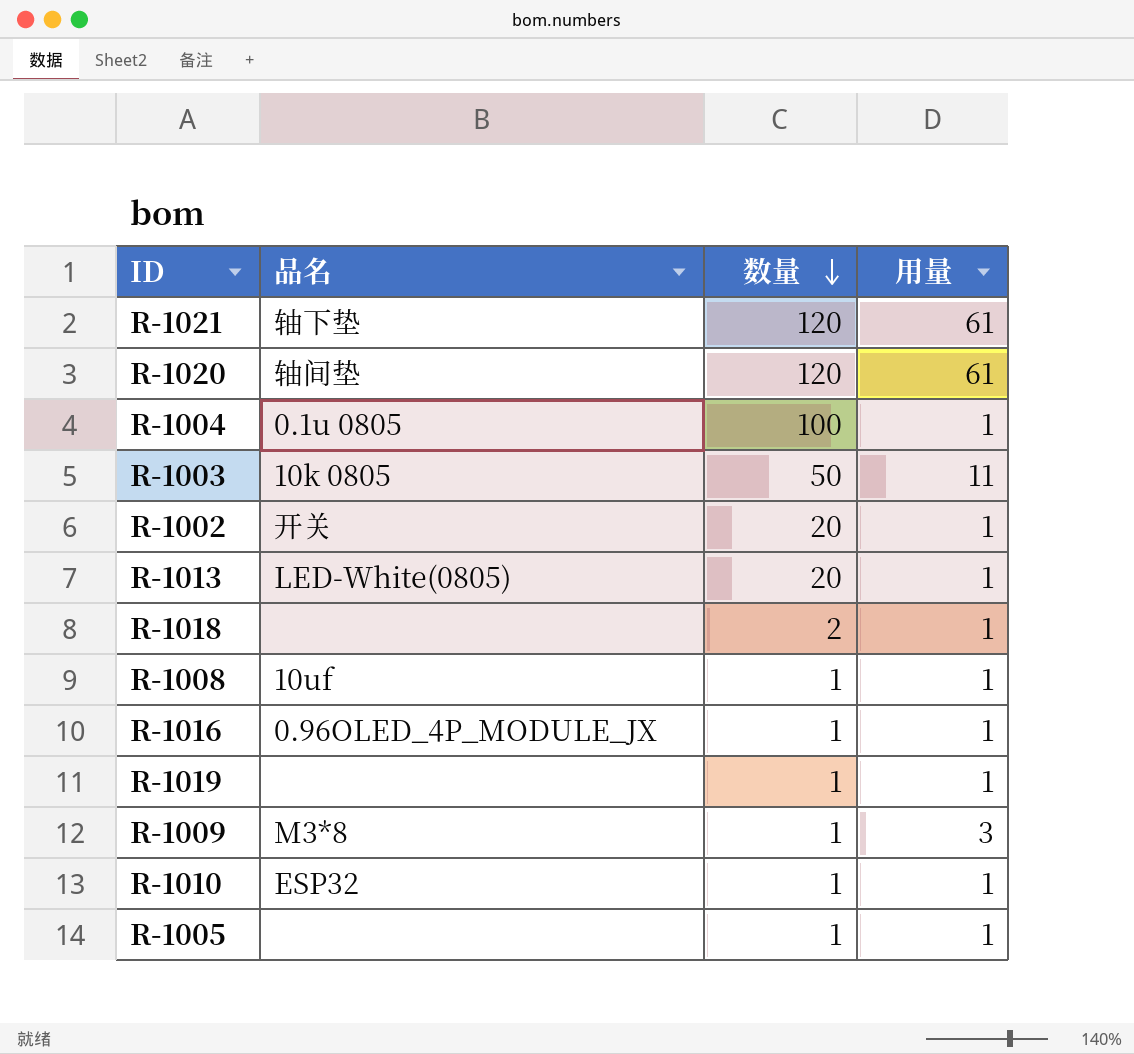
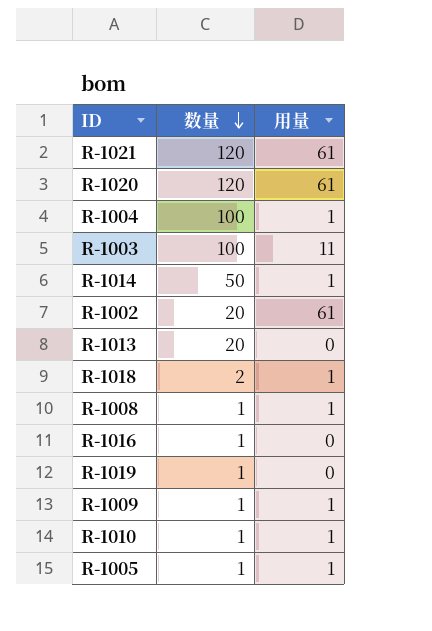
column 品名 | position: 2 -> none
R-1003 | 数量: 50 -> 100
row R-1014: none -> 50 | 1
R-1002 | 用量: 1 -> 61
R-1013 | 用量: 1 -> 0
R-1016 | 用量: 1 -> 0
R-1019 | 用量: 1 -> 0
R-1009 | 用量: 3 -> 1

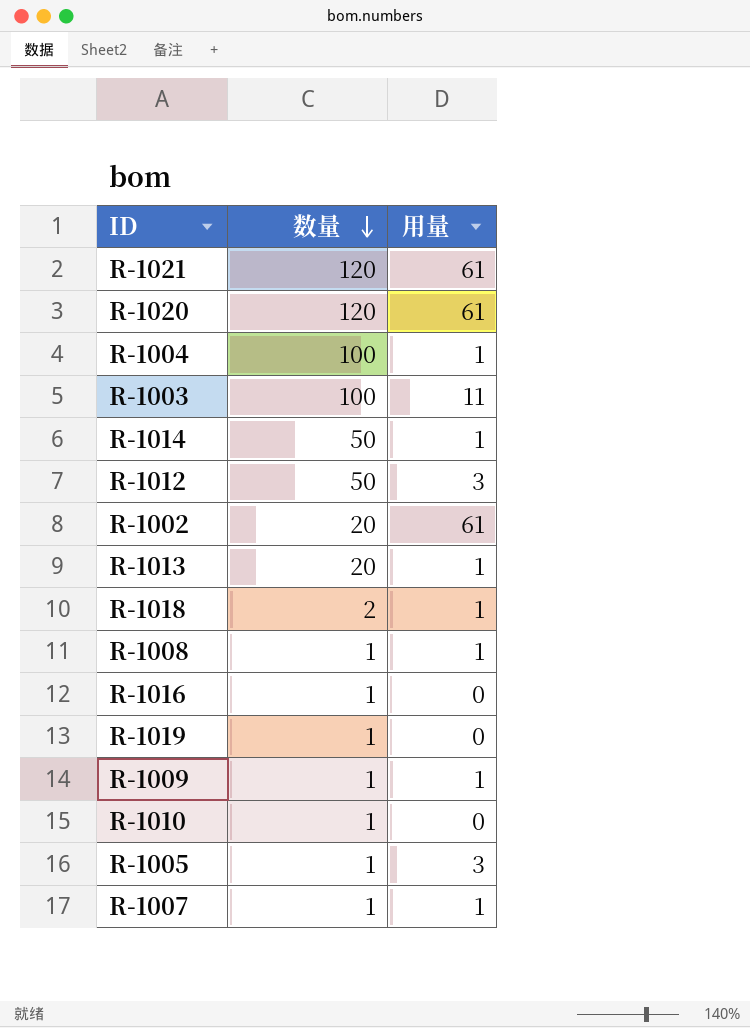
row R-1012: none -> 50 | 3
R-1013 | 用量: 0 -> 1
R-1010 | 用量: 1 -> 0
R-1005 | 用量: 1 -> 3
row R-1007: none -> 1 | 1

